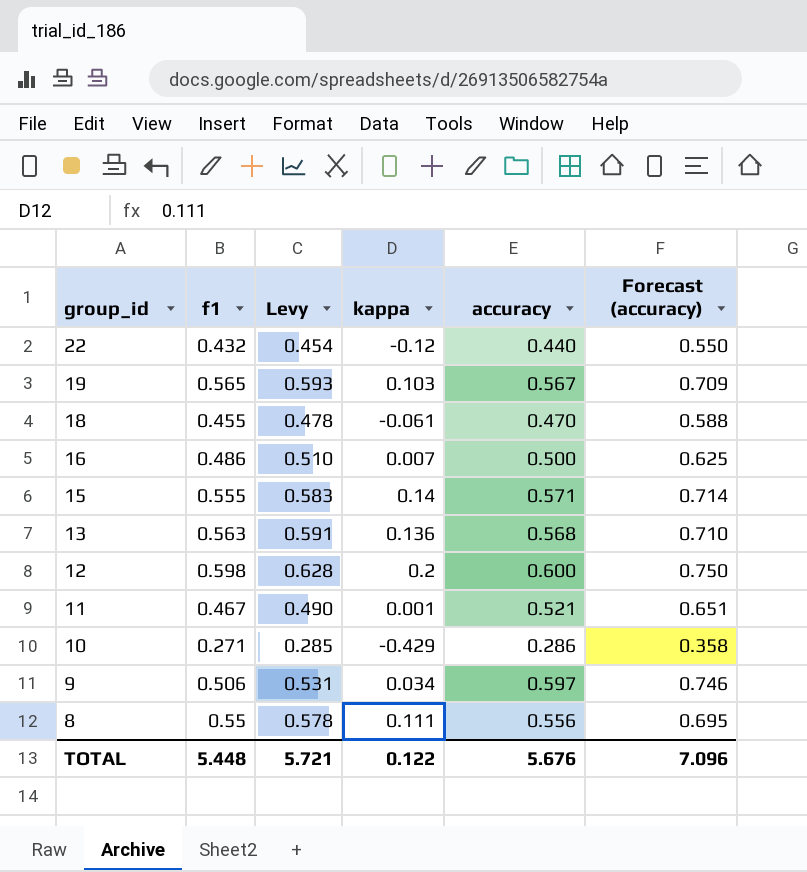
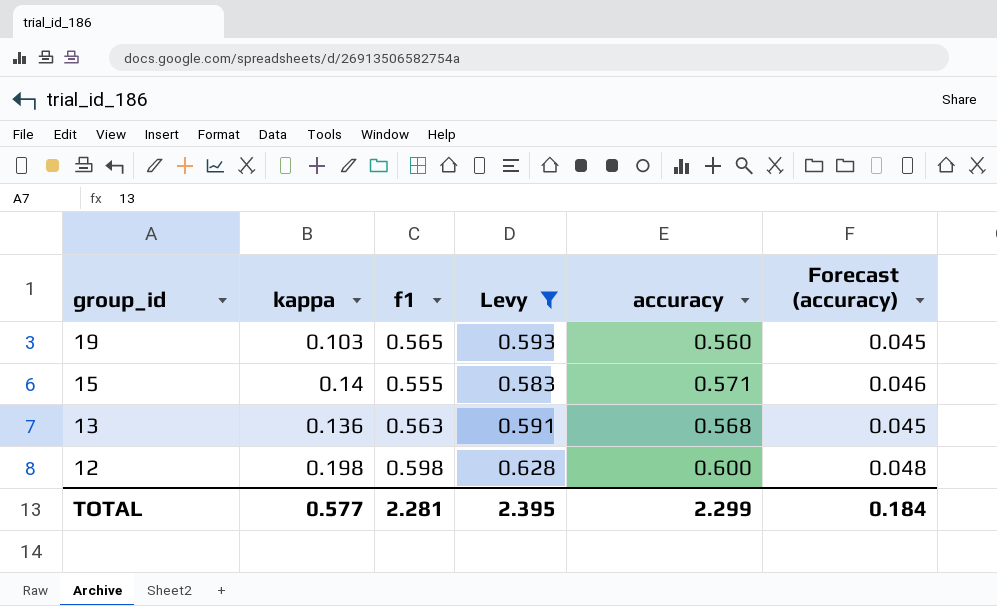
filter: none -> Levy >= 0.583
column kappa | position: 4 -> 2
column Forecast (accuracy) | formula: [accuracy] * 1.25 -> [accuracy] * 0.08
19 | accuracy: 0.567 -> 0.560
12 | kappa: 0.2 -> 0.198
TOTAL | kappa: 0.122 -> 0.577
TOTAL | f1: 5.448 -> 2.281
TOTAL | Levy: 5.721 -> 2.395
TOTAL | accuracy: 5.676 -> 2.299
TOTAL | Forecast (accuracy): 7.096 -> 0.184

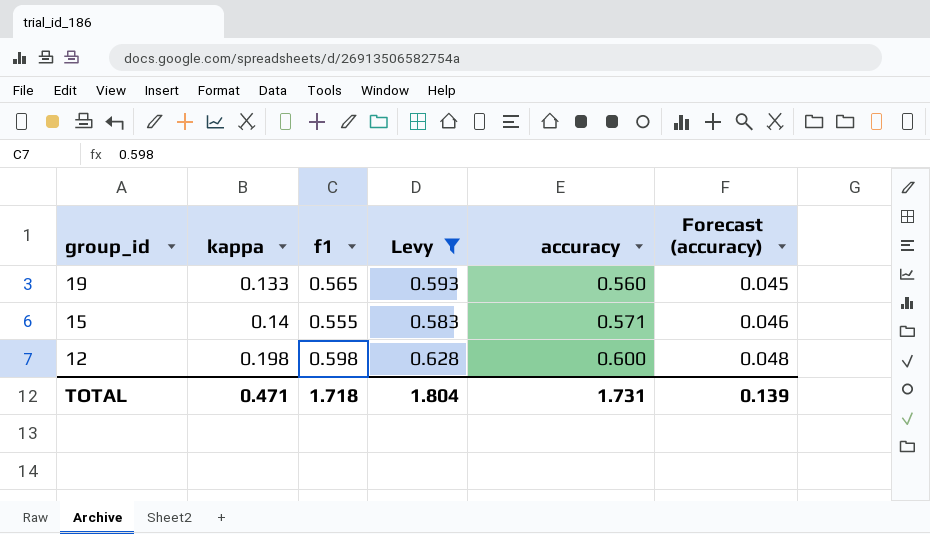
row 13: 0.136 | 0.563 | 0.591 | 0.568 | 0.045 -> none
19 | kappa: 0.103 -> 0.133
TOTAL | kappa: 0.577 -> 0.471
TOTAL | f1: 2.281 -> 1.718
TOTAL | Levy: 2.395 -> 1.804
TOTAL | accuracy: 2.299 -> 1.731
TOTAL | Forecast (accuracy): 0.184 -> 0.139

